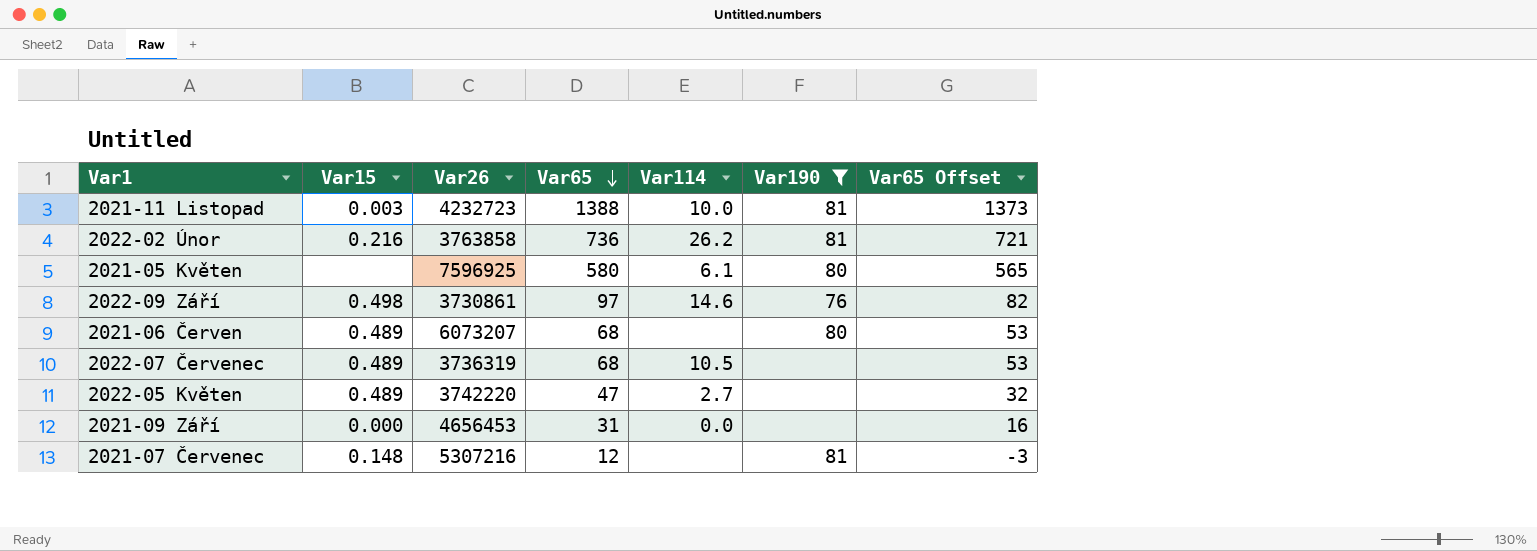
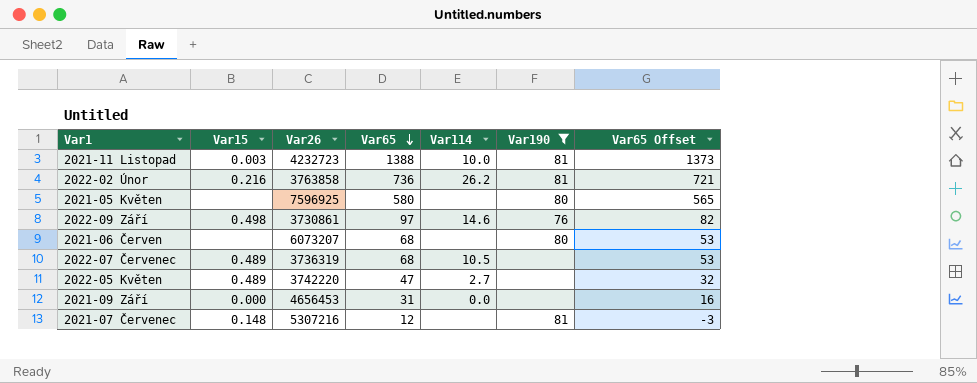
2021-05 Květen | Var114: 6.1 -> none
2021-06 Červen | Var15: 0.489 -> none

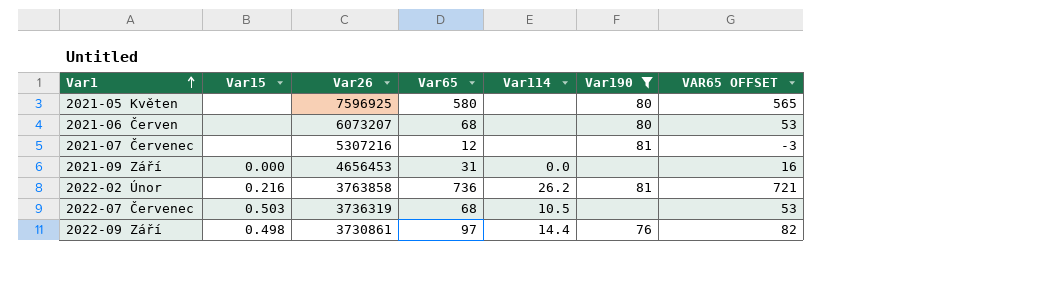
row order: Var65 descending -> Var1 ascending
column name: Var65 Offset -> VAR65 OFFSET
row 2021-11 Listopad: 0.003 | 4232723 | 1388 | 10.0 | 81 | 1373 -> none
row 2022-05 Květen: 0.489 | 3742220 | 47 | 2.7 | none | 32 -> none
2021-07 Červenec | Var15: 0.148 -> none
2022-07 Červenec | Var15: 0.489 -> 0.503
2022-09 Září | Var114: 14.6 -> 14.4

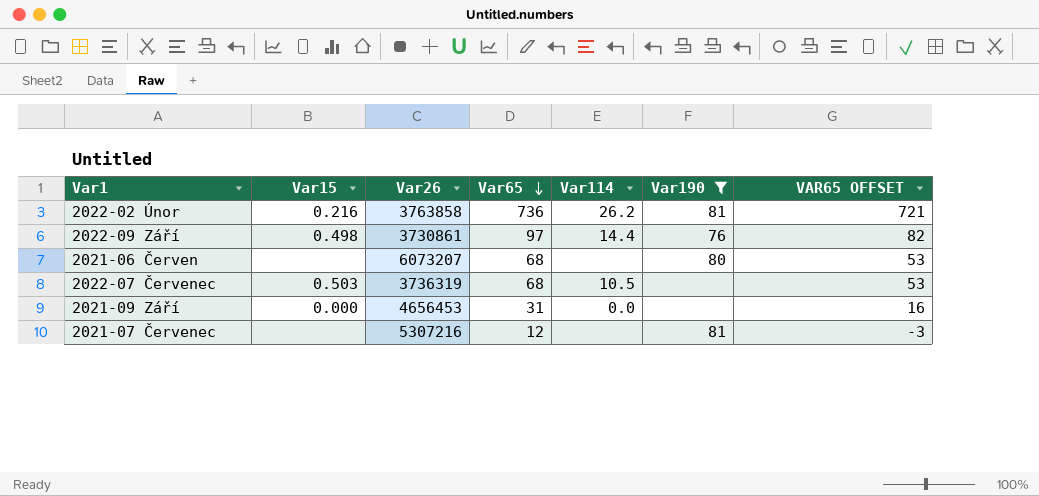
row order: Var1 ascending -> Var65 descending
row 2021-05 Květen: none | 7596925 | 580 | none | 80 | 565 -> none

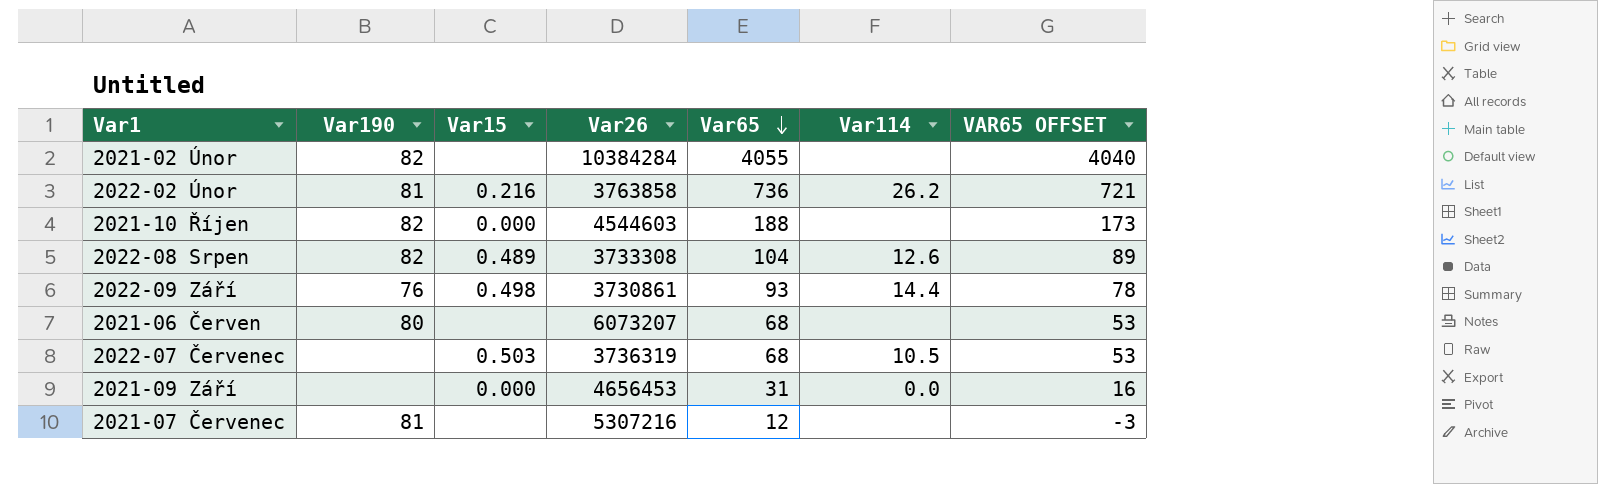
filter: Var190 != 82 -> none
column Var190 | position: 6 -> 2
2022-09 Září | Var65: 97 -> 93
2022-09 Září | VAR65 OFFSET: 82 -> 78

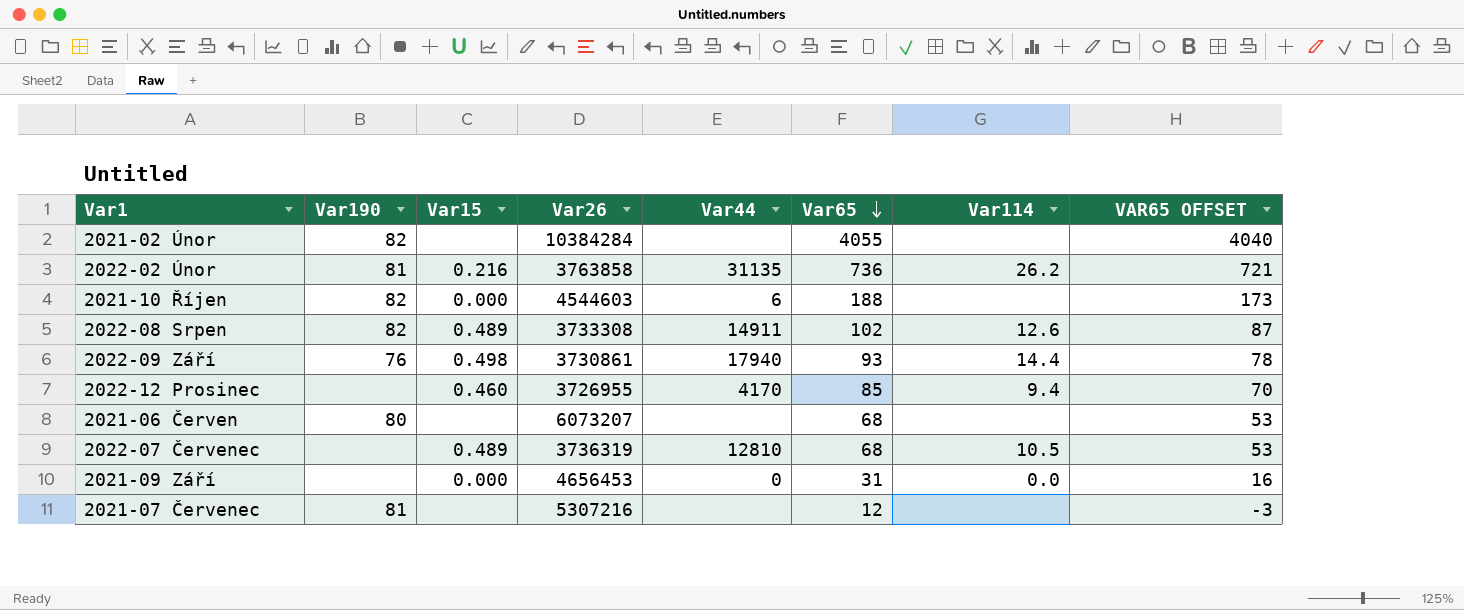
column Var44 | position: none -> 5
2022-08 Srpen | Var65: 104 -> 102
2022-08 Srpen | VAR65 OFFSET: 89 -> 87
row 2022-12 Prosinec: none -> none | 0.460 | 3726955 | 4170 | 85 | 9.4 | 70
2022-07 Červenec | Var15: 0.503 -> 0.489

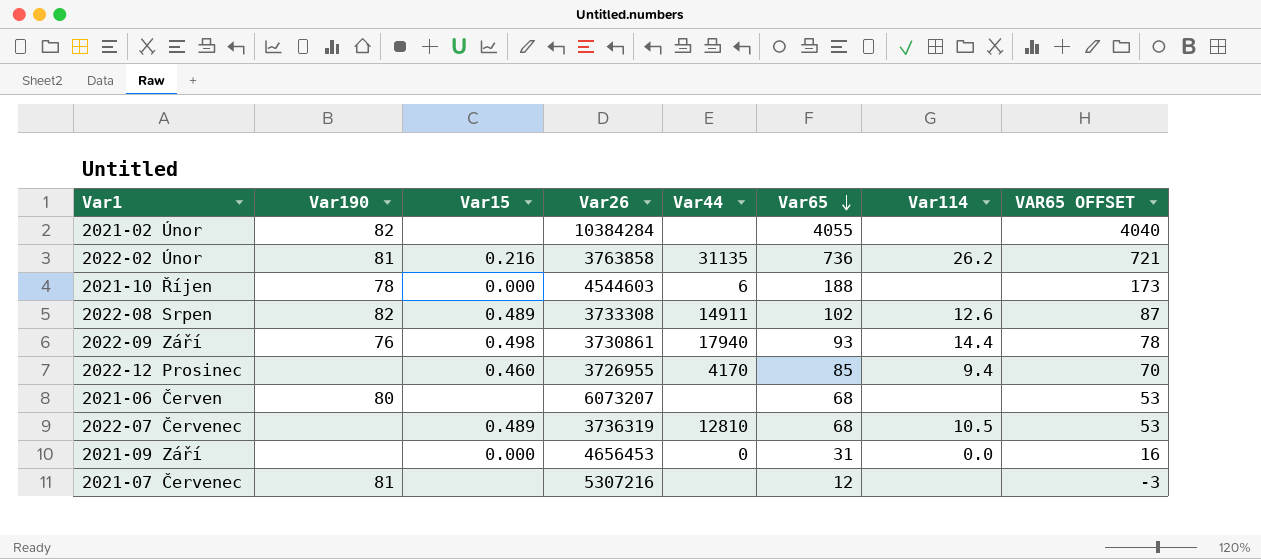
2021-10 Říjen | Var190: 82 -> 78

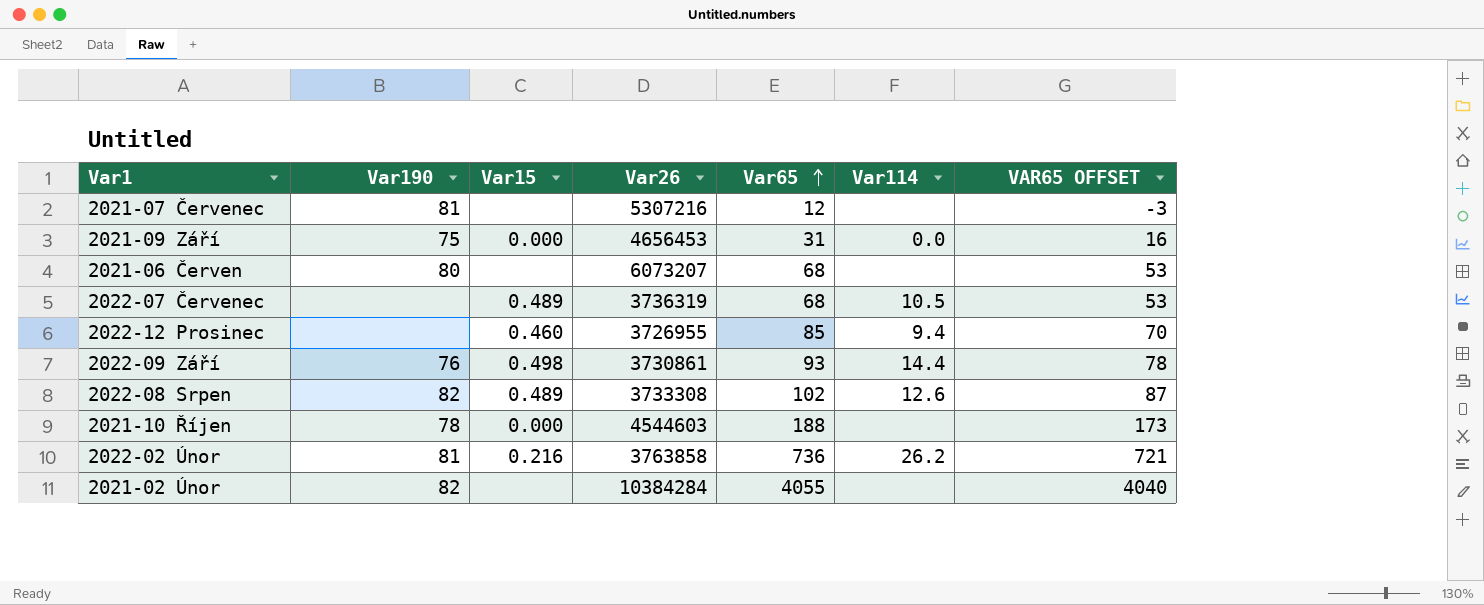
row order: Var65 descending -> Var65 ascending
column Var44 | position: 5 -> none
2021-09 Září | Var190: none -> 75

